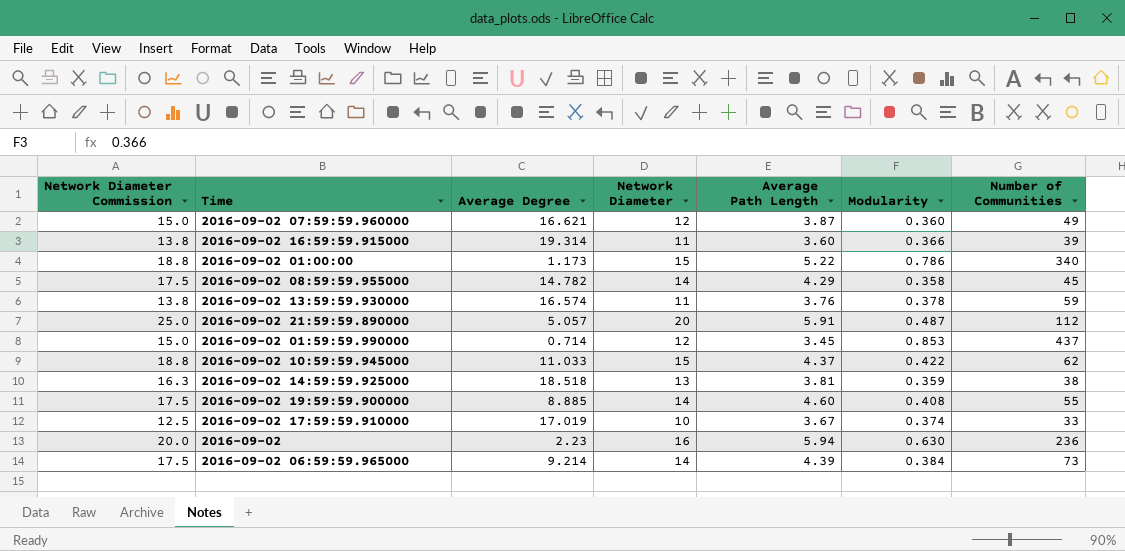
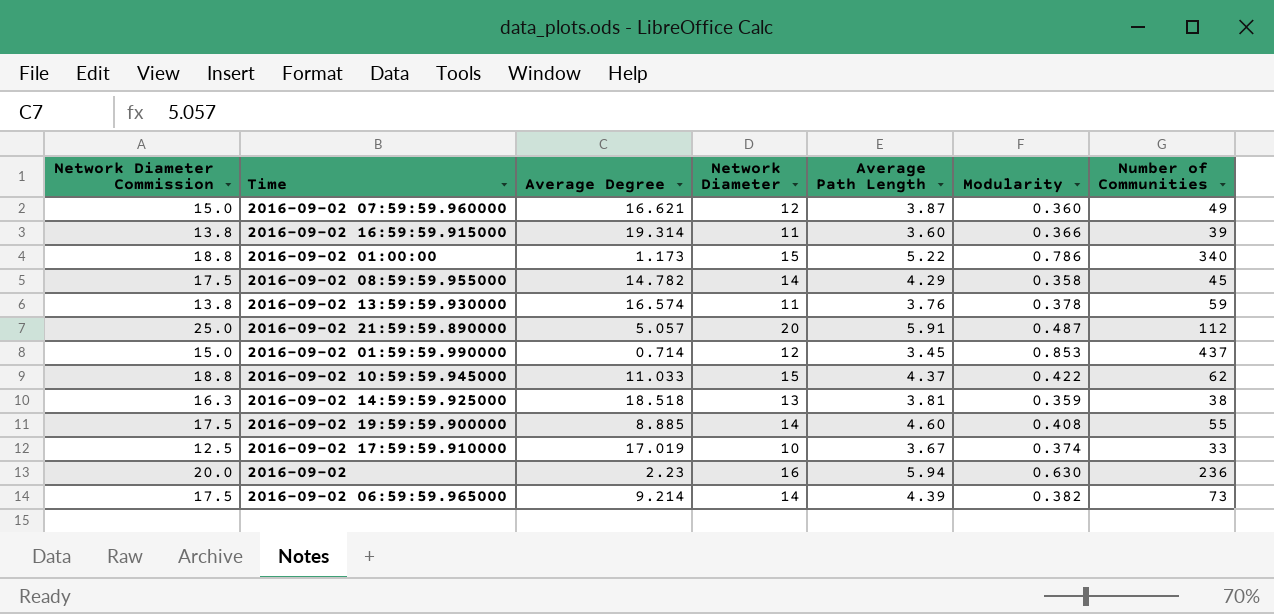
2016-09-02 06:59:59.965000 | Modularity: 0.384 -> 0.382

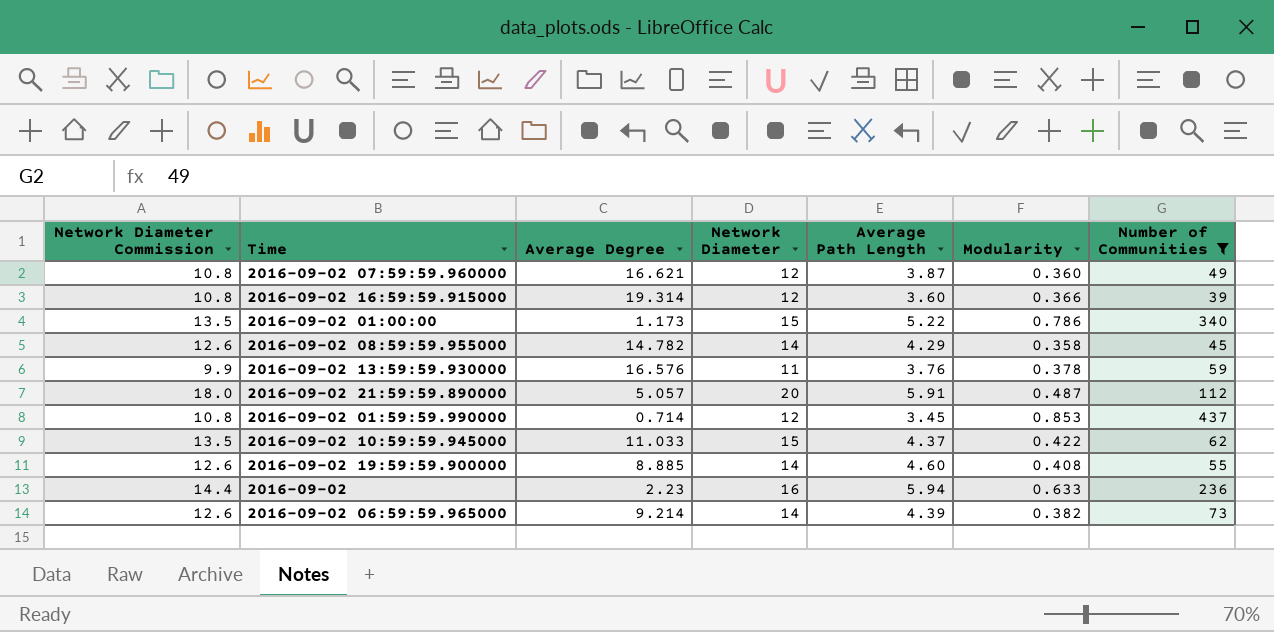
filter: none -> Number of Communities >= 39
column Network Diameter Commission | formula: [Network Diameter] * 1.25 -> [Network Diameter] * 0.9
2016-09-02 16:59:59.915000 | Network Diameter: 11 -> 12
2016-09-02 13:59:59.930000 | Average Degree: 16.574 -> 16.576
2016-09-02 | Modularity: 0.630 -> 0.633

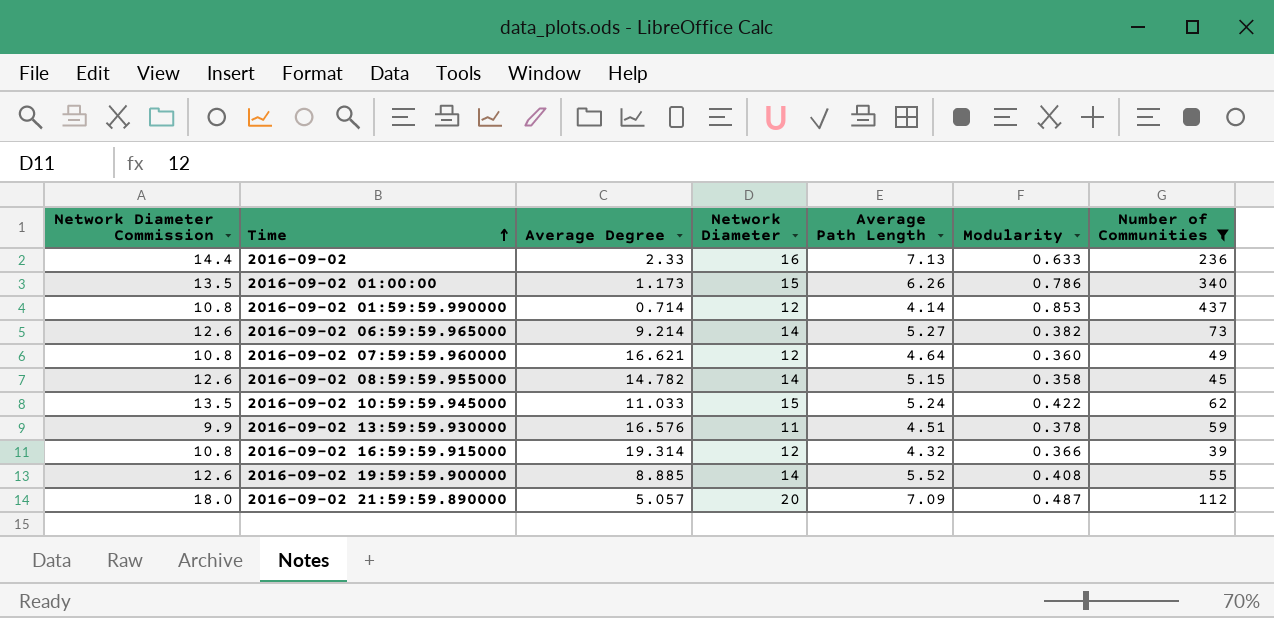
row order: none -> Time ascending
2016-09-02 | Average Degree: 2.23 -> 2.33
2016-09-02 | Average Path Length: 5.94 -> 7.13
2016-09-02 01:00:00 | Average Path Length: 5.22 -> 6.26
2016-09-02 01:59:59.990000 | Average Path Length: 3.45 -> 4.14
2016-09-02 06:59:59.965000 | Average Path Length: 4.39 -> 5.27
2016-09-02 07:59:59.960000 | Average Path Length: 3.87 -> 4.64
2016-09-02 08:59:59.955000 | Average Path Length: 4.29 -> 5.15
2016-09-02 10:59:59.945000 | Average Path Length: 4.37 -> 5.24
2016-09-02 13:59:59.930000 | Average Path Length: 3.76 -> 4.51
2016-09-02 16:59:59.915000 | Average Path Length: 3.60 -> 4.32
2016-09-02 19:59:59.900000 | Average Path Length: 4.60 -> 5.52
2016-09-02 21:59:59.890000 | Average Path Length: 5.91 -> 7.09

